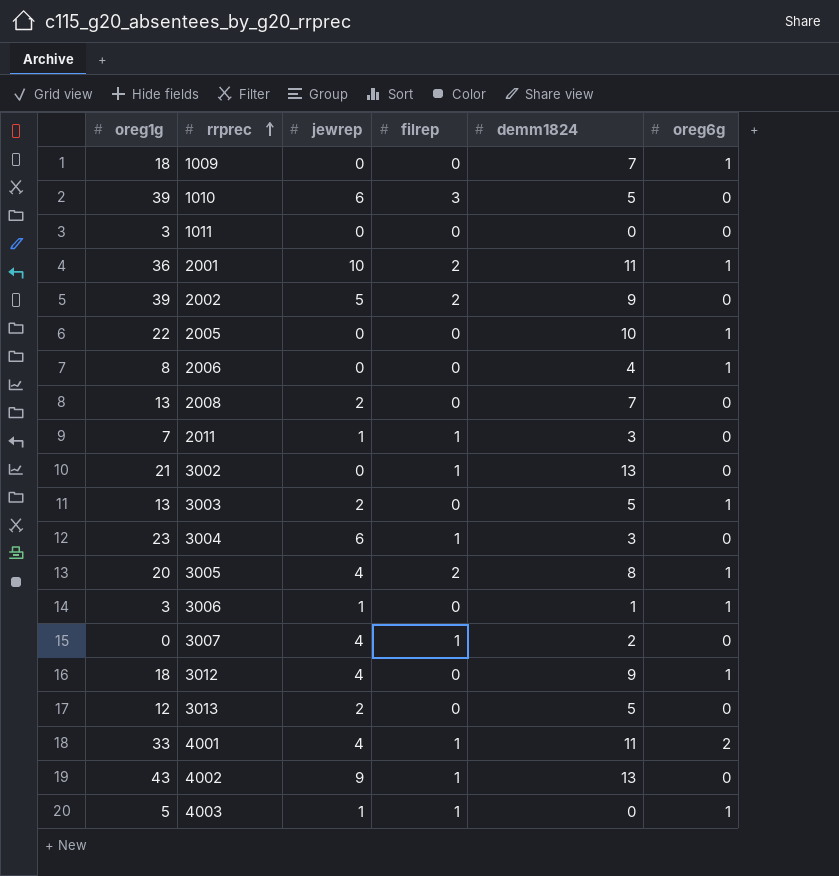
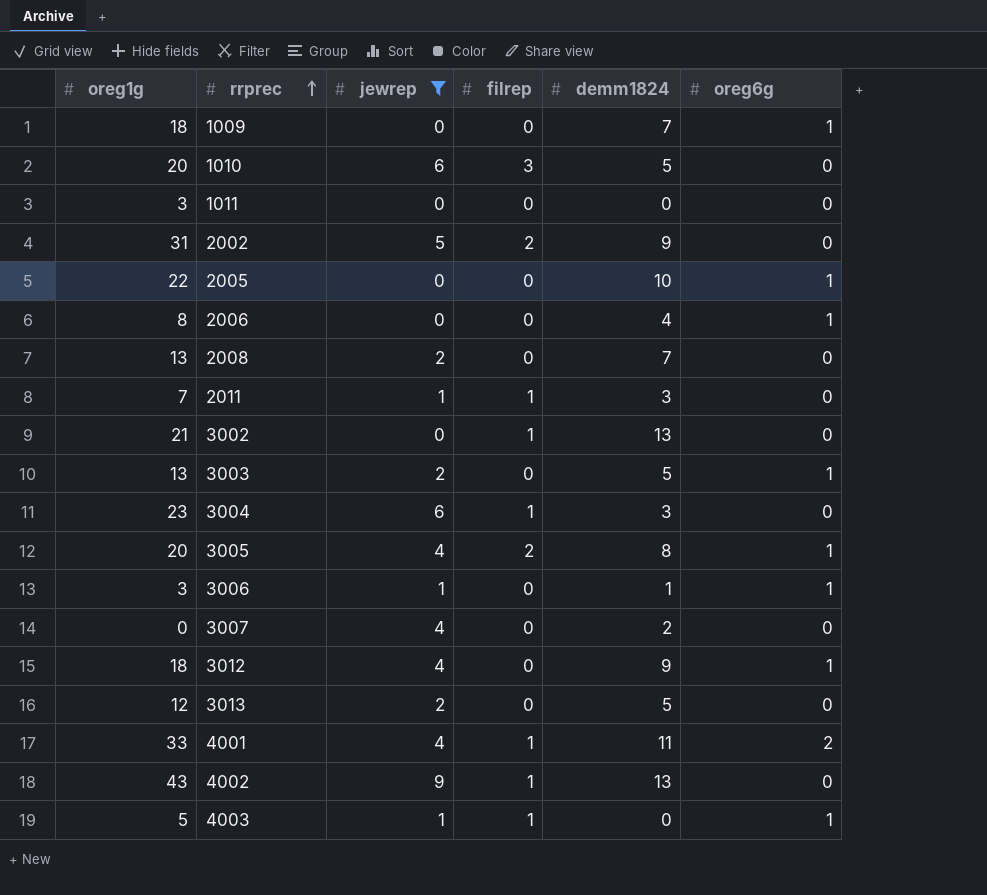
filter: none -> jewrep != 10
1010 | oreg1g: 39 -> 20
2002 | oreg1g: 39 -> 31
3007 | filrep: 1 -> 0

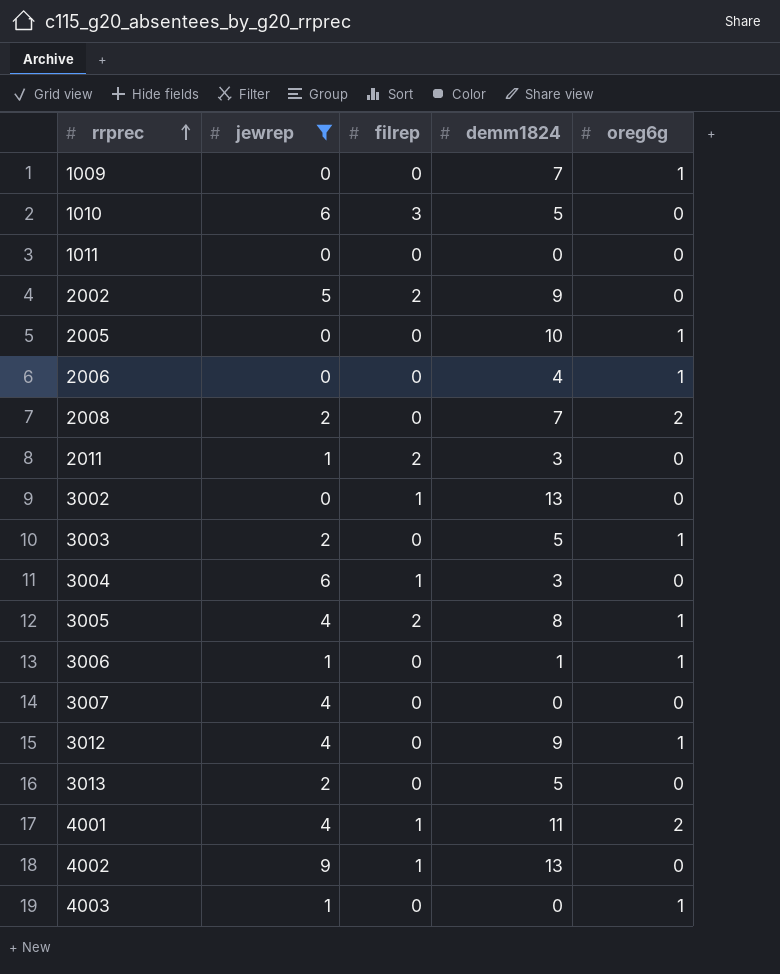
column oreg1g | position: 1 -> none
2008 | oreg6g: 0 -> 2
2011 | filrep: 1 -> 2
3007 | demm1824: 2 -> 0
4003 | filrep: 1 -> 0

